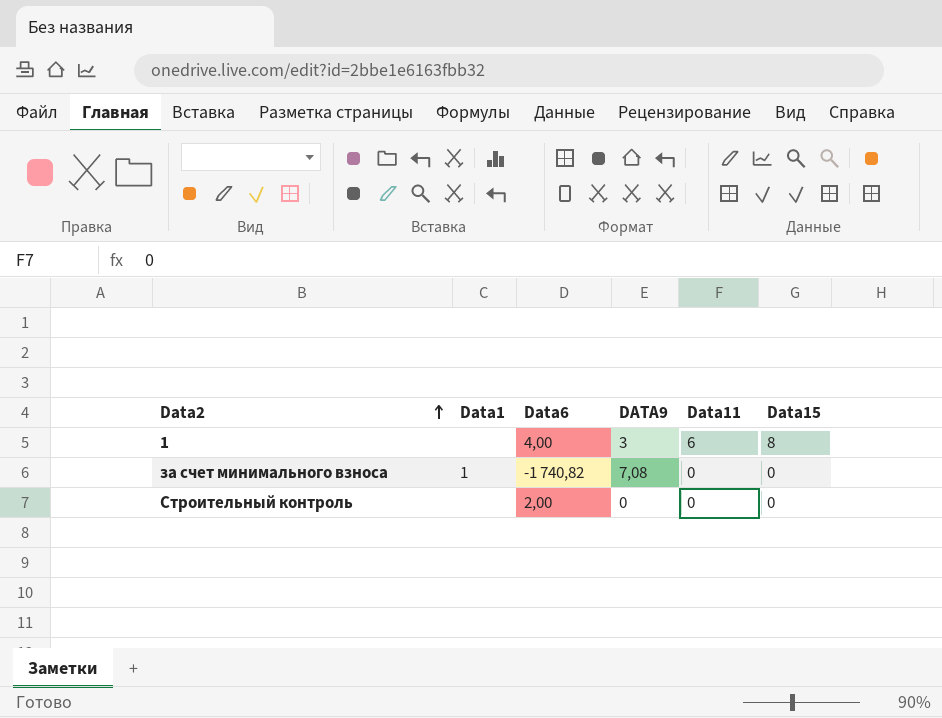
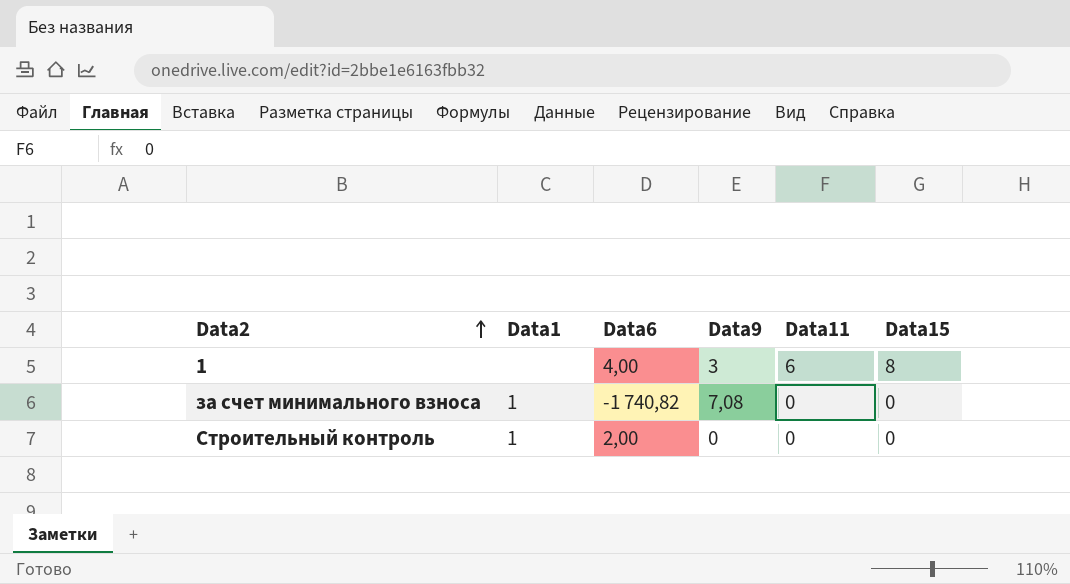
column name: DATA9 -> Data9
Строительный контроль | Data1: none -> 1

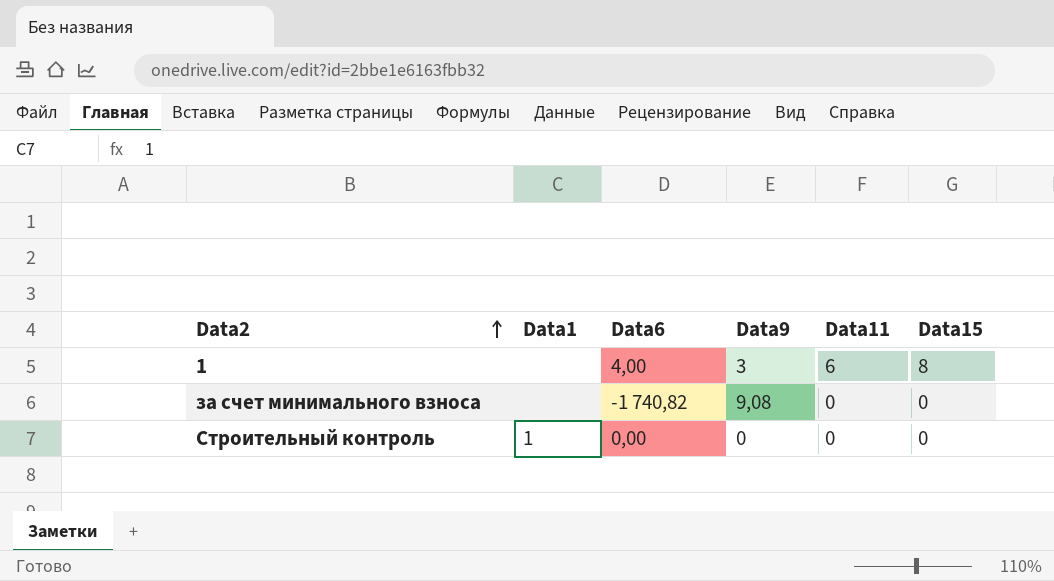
за счет минимального взноса | Data1: 1 -> none
за счет минимального взноса | Data9: 7,08 -> 9,08
Строительный контроль | Data6: 2,00 -> 0,00

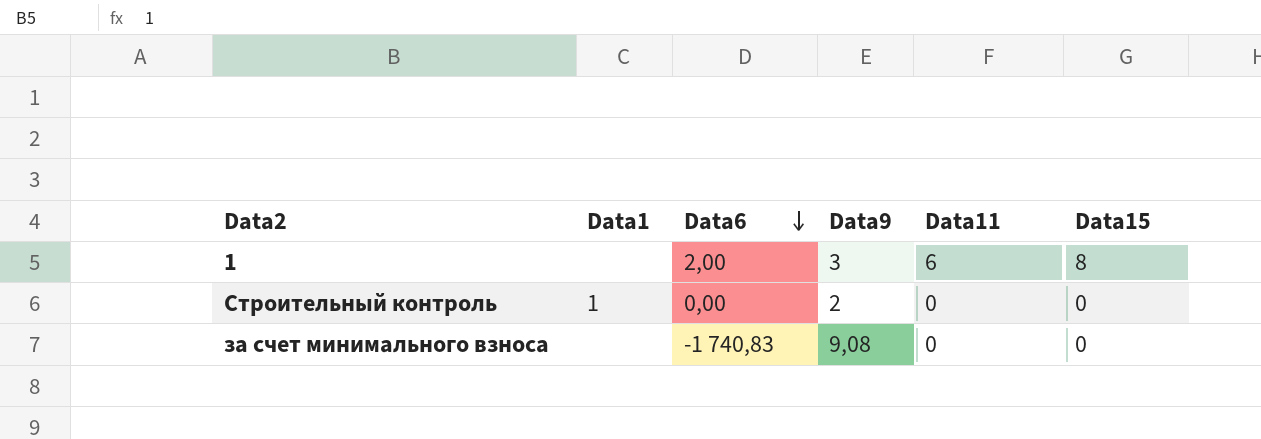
row order: Data2 ascending -> Data6 descending
1 | Data6: 4,00 -> 2,00
Строительный контроль | Data9: 0 -> 2
за счет минимального взноса | Data6: -1 740,82 -> -1 740,83

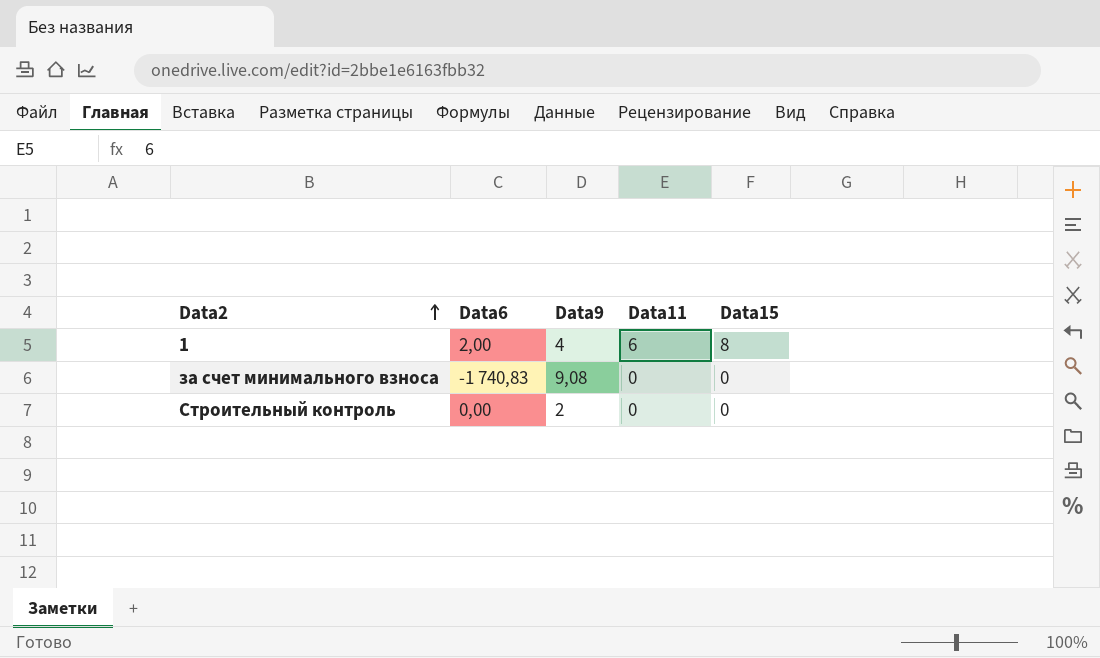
row order: Data6 descending -> Data2 ascending
column Data1 | position: 2 -> none
1 | Data9: 3 -> 4

